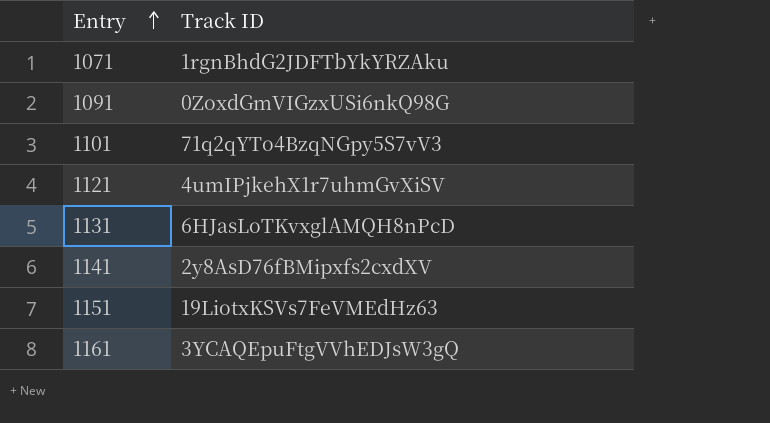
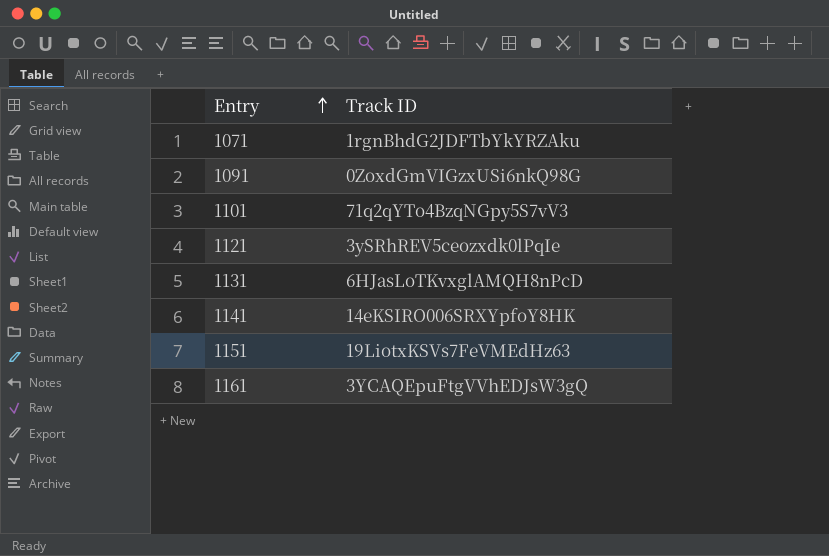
1121 | Track ID: 4umIPjkehX1r7uhmGvXiSV -> 3ySRhREV5ceozxdk0lPqIe
1141 | Track ID: 2y8AsD76fBMipxfs2cxdXV -> 14eKSIRO006SRXYpfoY8HK

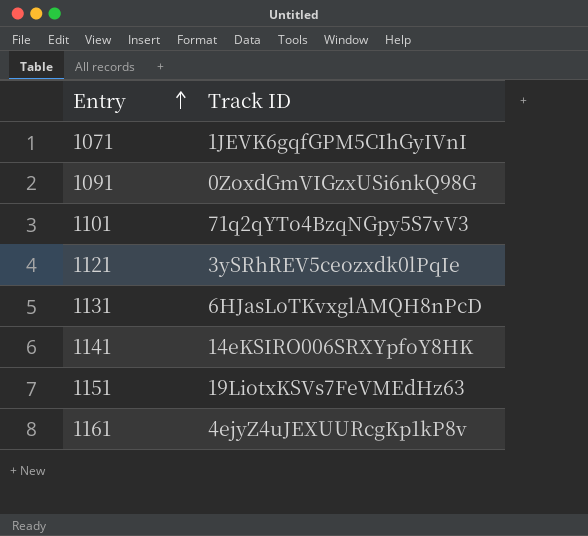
1071 | Track ID: 1rgnBhdG2JDFTbYkYRZAku -> 1JEVK6gqfGPM5CIhGyIVnI
1161 | Track ID: 3YCAQEpuFtgVVhEDJsW3gQ -> 4ejyZ4uJEXUURcgKp1kP8v

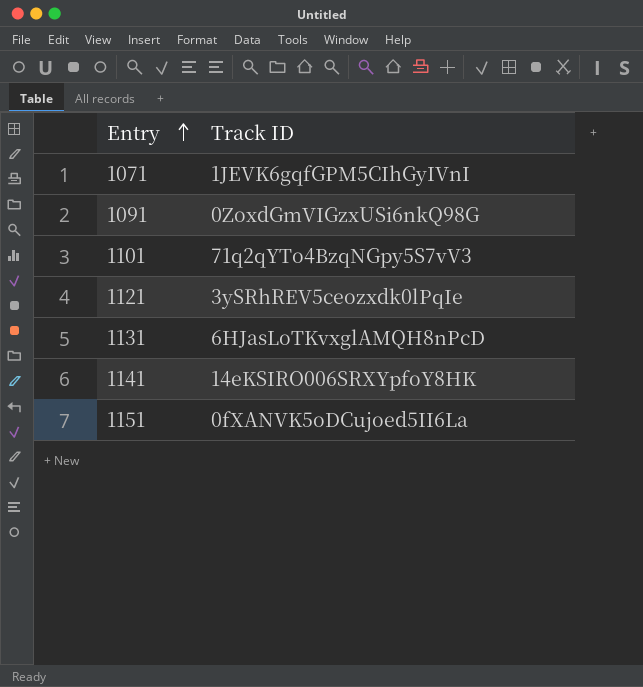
row 1161: 4ejyZ4uJEXUURcgKp1kP8v -> none
1151 | Track ID: 19LiotxKSVs7FeVMEdHz63 -> 0fXANVK5oDCujoed5II6La

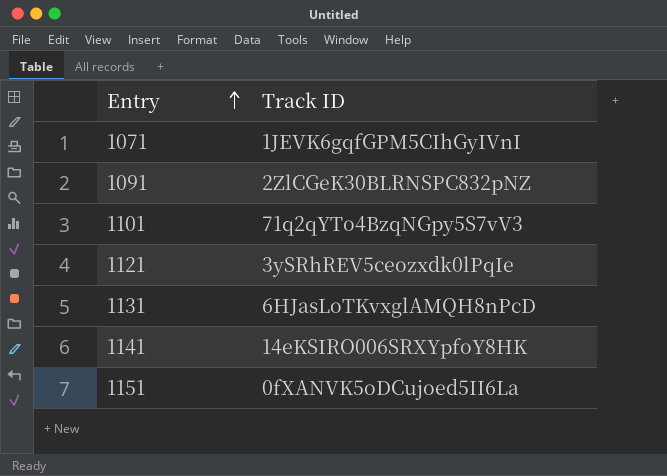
1091 | Track ID: 0ZoxdGmVIGzxUSi6nkQ98G -> 2ZlCGeK30BLRNSPC832pNZ

